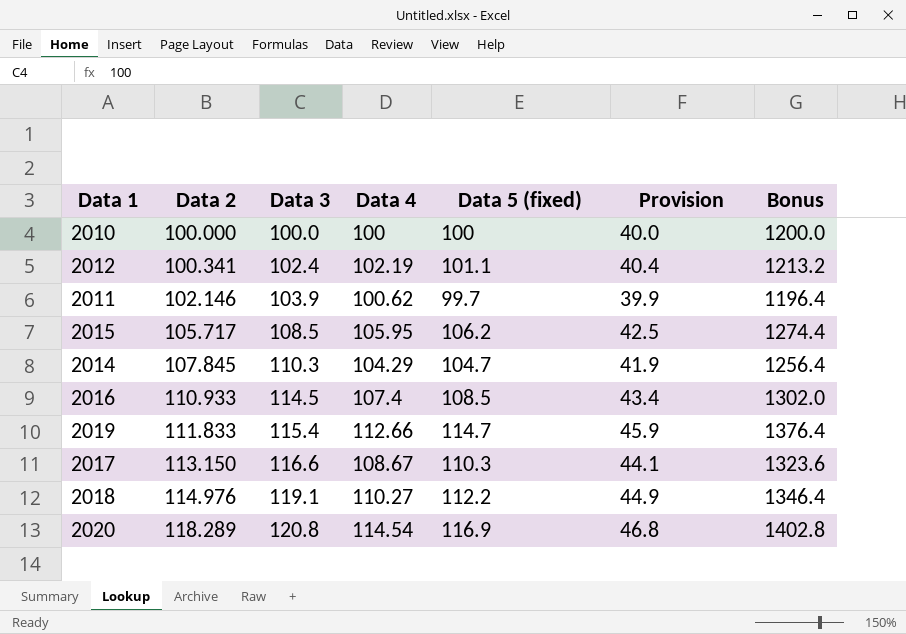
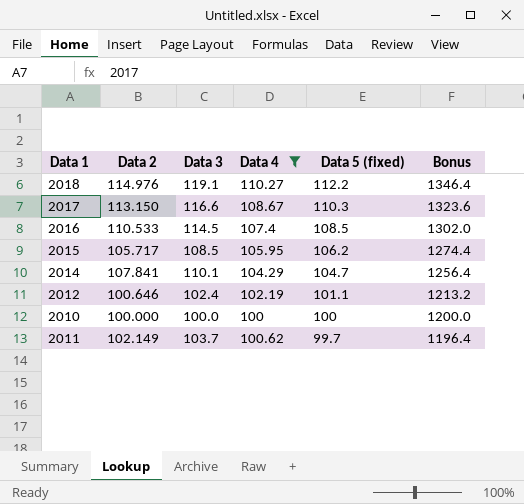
filter: none -> Data 4 <= 110.27
row order: Data 2 ascending -> Data 5 (fixed) descending
column Provision | formula: [Data 5 (fixed)] * 0.4 -> none
2016 | Data 2: 110.933 -> 110.533
2014 | Data 2: 107.845 -> 107.841
2014 | Data 3: 110.3 -> 110.1
2012 | Data 2: 100.341 -> 100.646
2011 | Data 2: 102.146 -> 102.149
2011 | Data 3: 103.9 -> 103.7

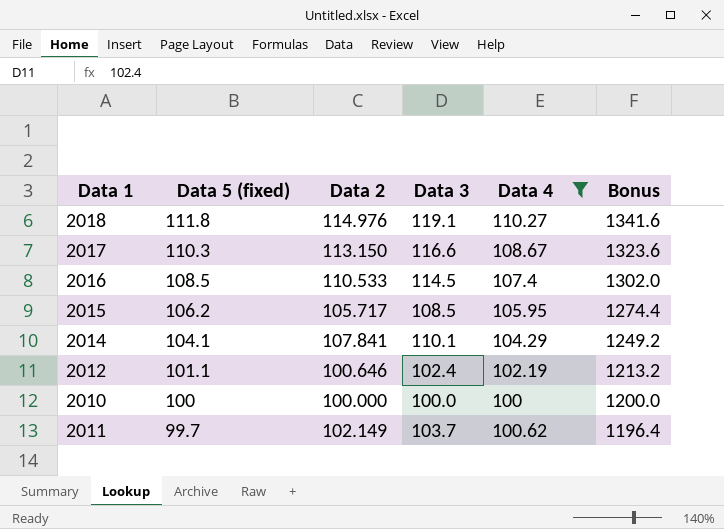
column Data 5 (fixed) | position: 5 -> 2
2018 | Data 5 (fixed): 112.2 -> 111.8
2018 | Bonus: 1346.4 -> 1341.6
2014 | Data 5 (fixed): 104.7 -> 104.1
2014 | Bonus: 1256.4 -> 1249.2

